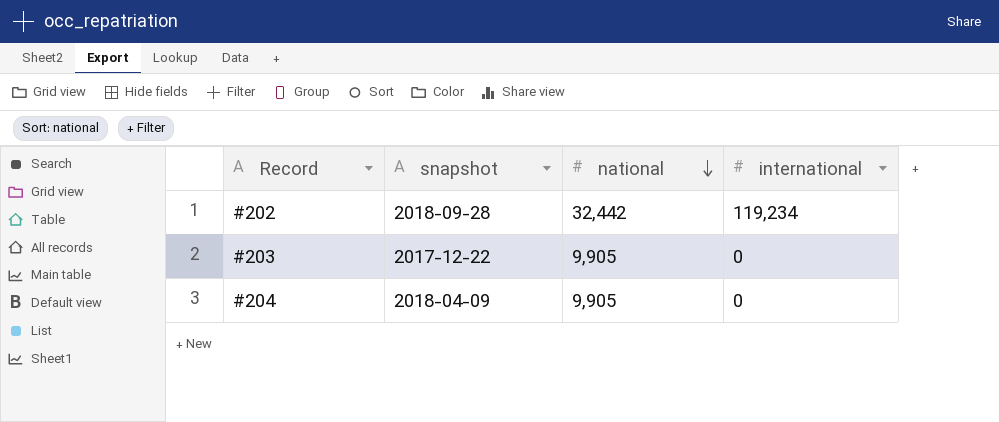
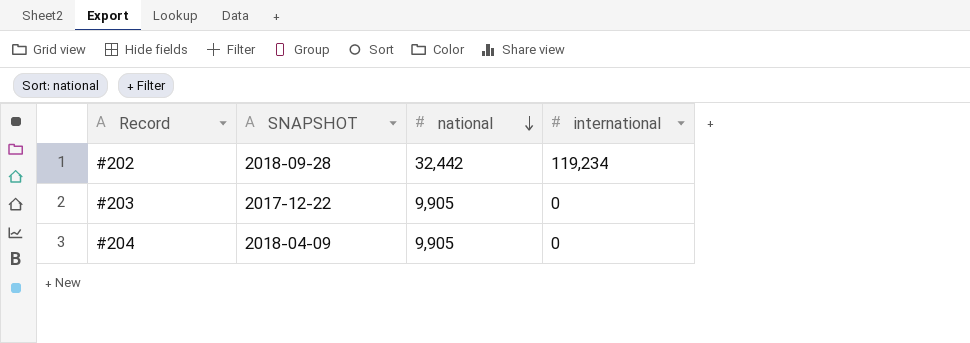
column name: snapshot -> SNAPSHOT

